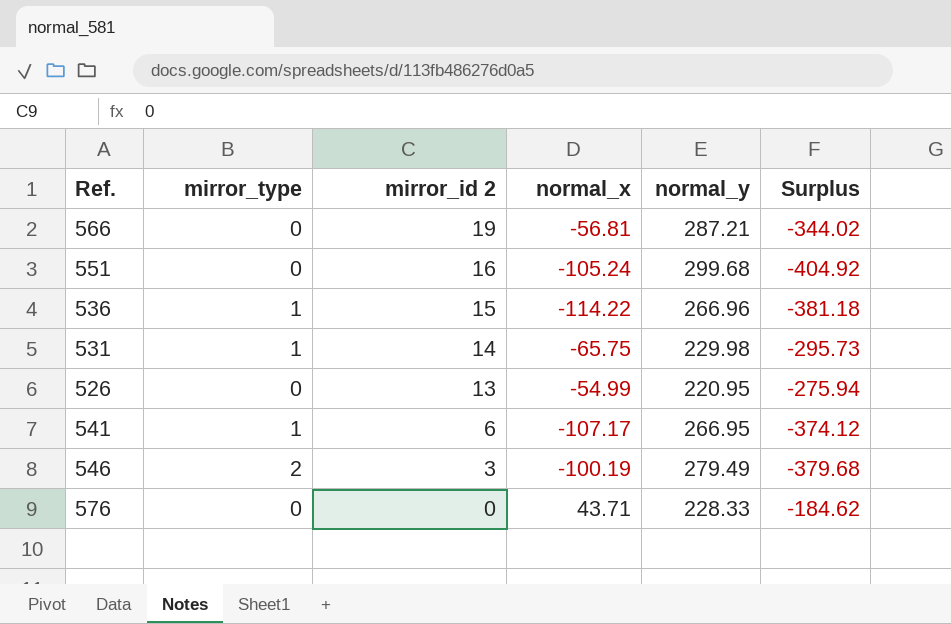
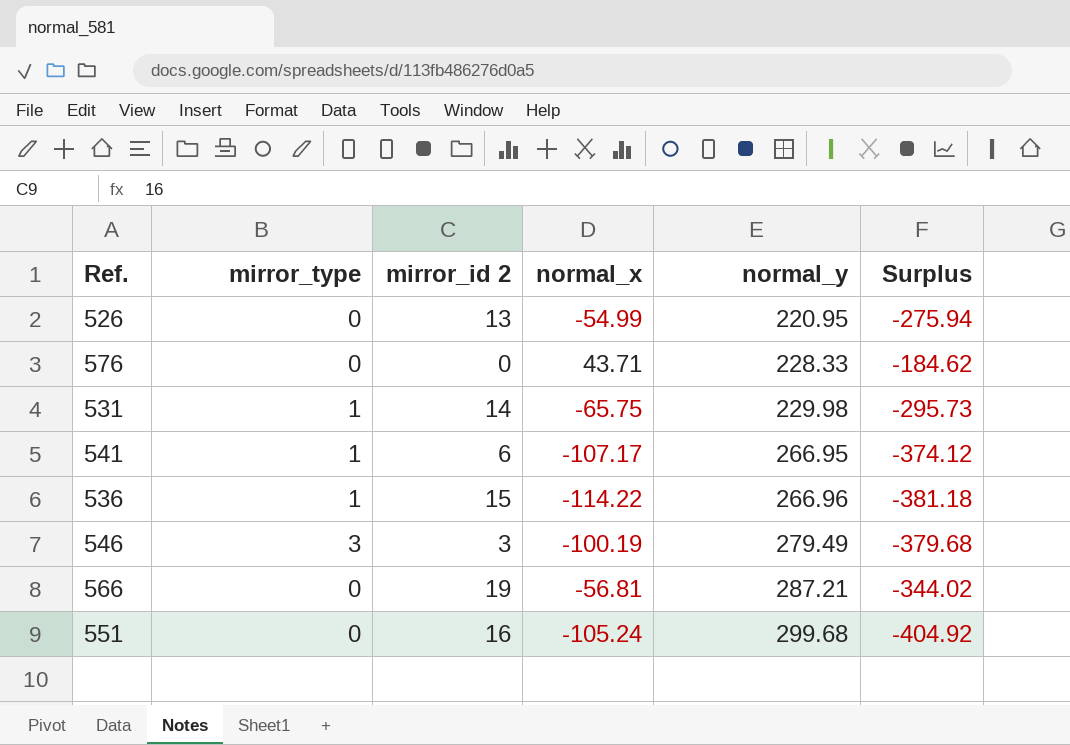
row order: mirror_id 2 descending -> normal_y ascending
546 | mirror_type: 2 -> 3

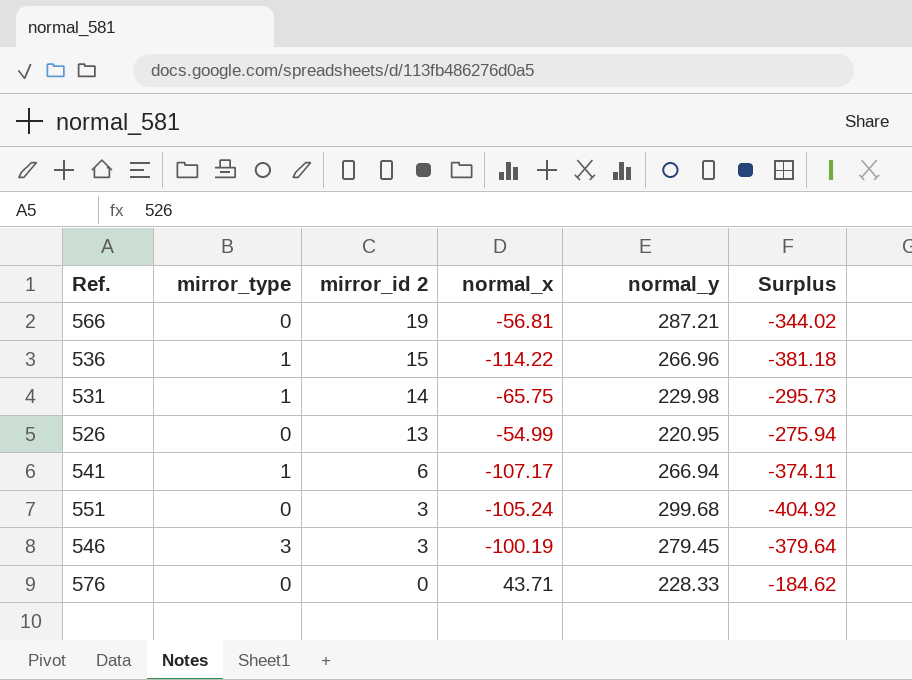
row order: normal_y ascending -> mirror_id 2 descending
541 | normal_y: 266.95 -> 266.94
541 | Surplus: -374.12 -> -374.11
551 | mirror_id 2: 16 -> 3
546 | normal_y: 279.49 -> 279.45
546 | Surplus: -379.68 -> -379.64

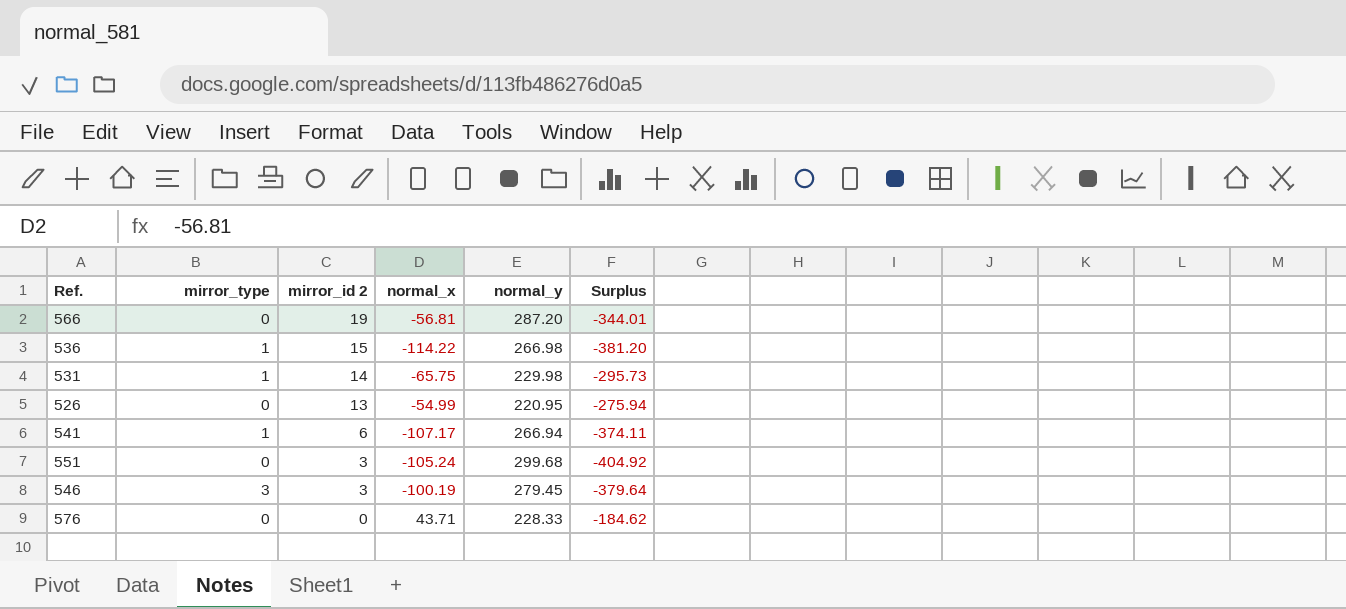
566 | normal_y: 287.21 -> 287.20
566 | Surplus: -344.02 -> -344.01
536 | normal_y: 266.96 -> 266.98
536 | Surplus: -381.18 -> -381.20

